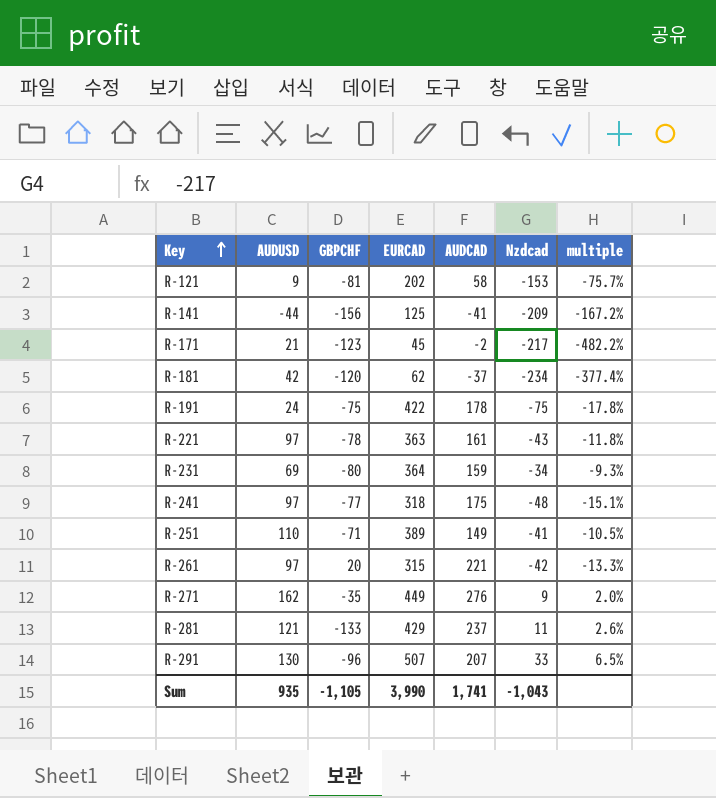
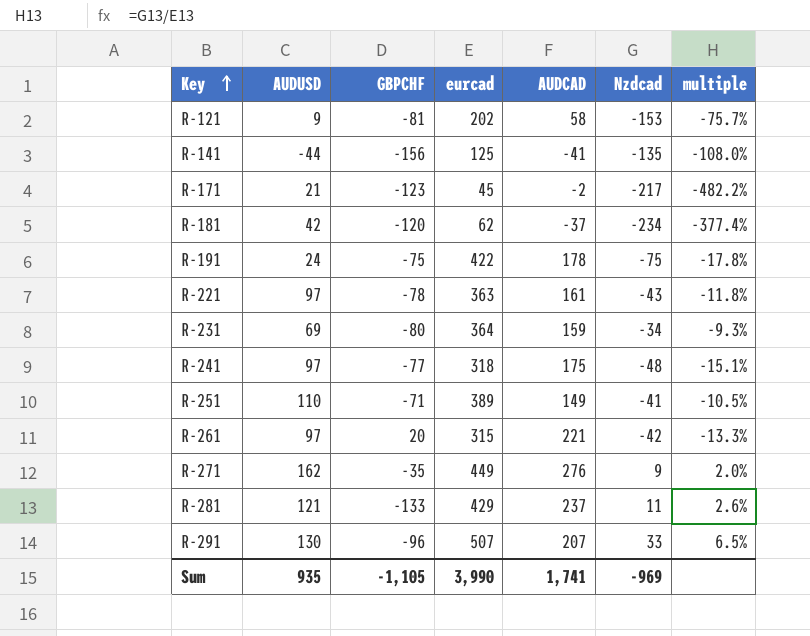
column name: EURCAD -> eurcad
R-141 | Nzdcad: -209 -> -135
R-141 | multiple: -167.2% -> -108.0%
Sum | Nzdcad: -1,043 -> -969

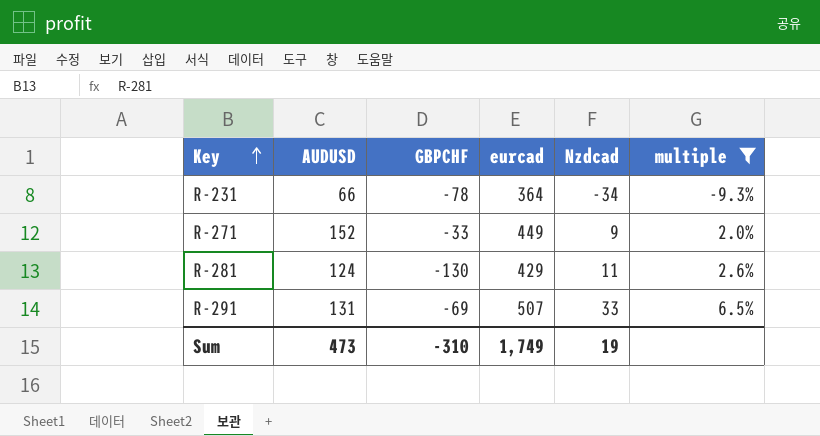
filter: none -> multiple >= -9.3%
column AUDCAD | position: 5 -> none
R-231 | AUDUSD: 69 -> 66
R-231 | GBPCHF: -80 -> -78
R-271 | AUDUSD: 162 -> 152
R-271 | GBPCHF: -35 -> -33
R-281 | AUDUSD: 121 -> 124
R-281 | GBPCHF: -133 -> -130
R-291 | AUDUSD: 130 -> 131
R-291 | GBPCHF: -96 -> -69
Sum | AUDUSD: 935 -> 473
Sum | GBPCHF: -1,105 -> -310
Sum | eurcad: 3,990 -> 1,749
Sum | Nzdcad: -969 -> 19

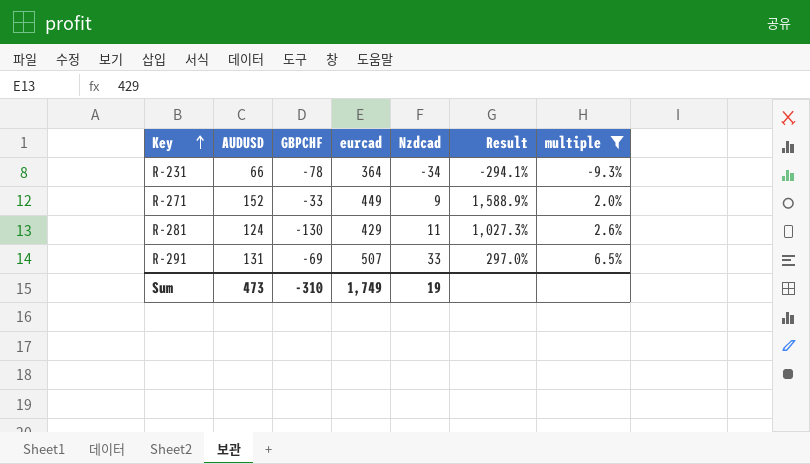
column Result | formula: none -> ([AUDUSD] - [Nzdcad]) / [Nzdcad]

